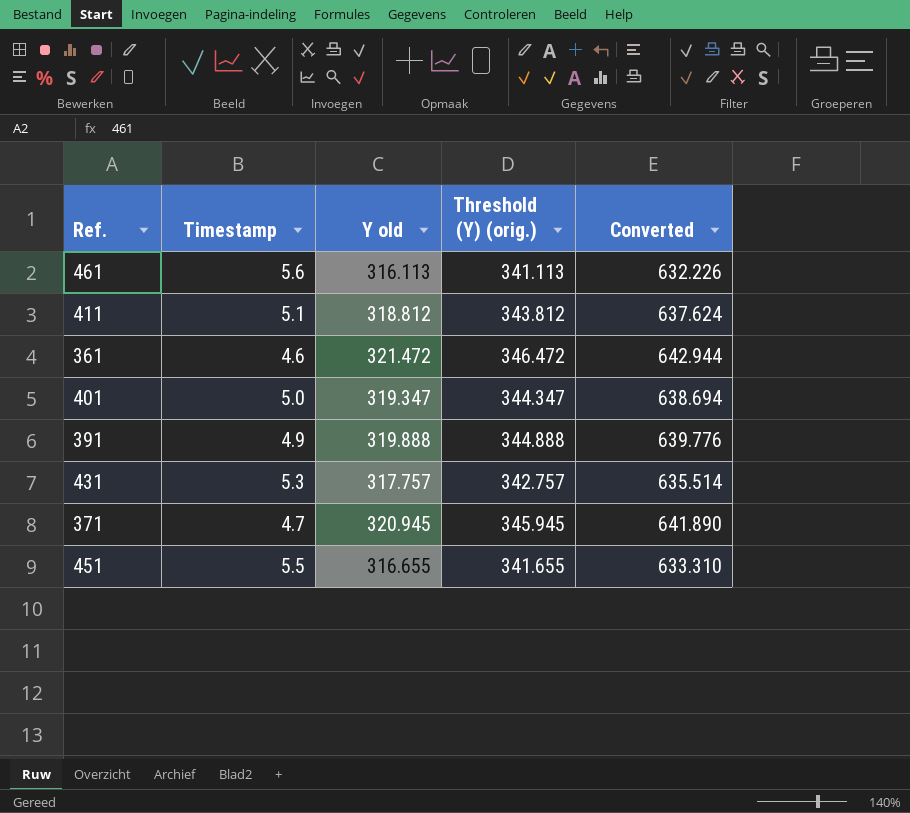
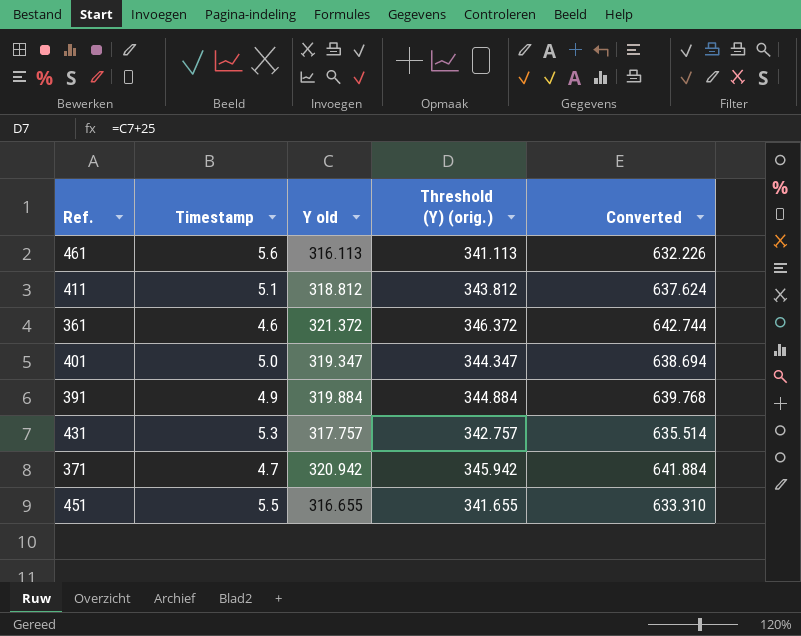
361 | Y old: 321.472 -> 321.372
361 | Threshold (Y) (orig.): 346.472 -> 346.372
361 | Converted: 642.944 -> 642.744
391 | Y old: 319.888 -> 319.884
391 | Threshold (Y) (orig.): 344.888 -> 344.884
391 | Converted: 639.776 -> 639.768
371 | Y old: 320.945 -> 320.942
371 | Threshold (Y) (orig.): 345.945 -> 345.942
371 | Converted: 641.890 -> 641.884

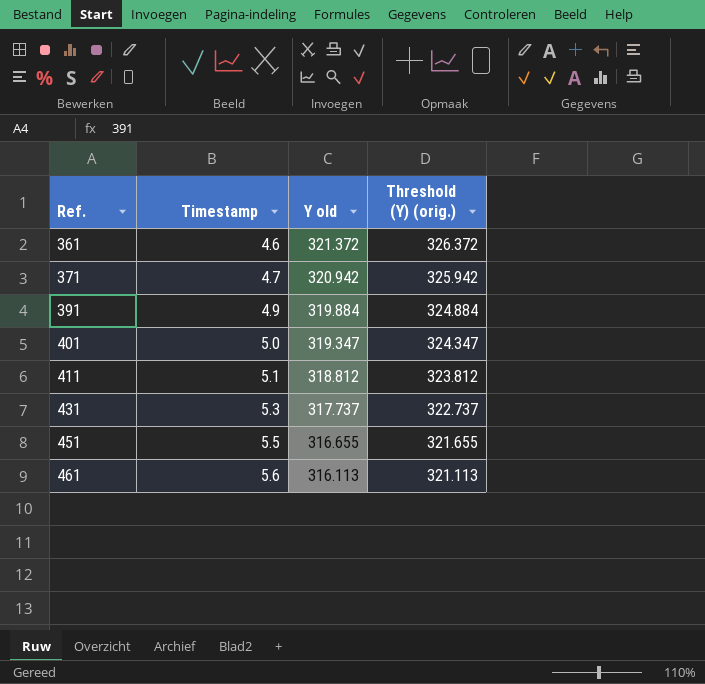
row order: none -> Ref. ascending
column Converted | formula: [Y old] * 2 -> none
column Threshold (Y) (orig.) | formula: [Y old] + 25 -> [Y old] + 5
431 | Y old: 317.757 -> 317.737

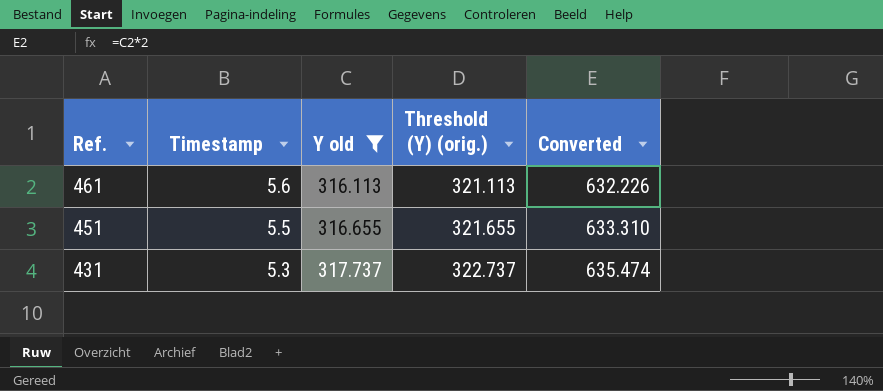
filter: none -> Y old <= 317.737
row order: Ref. ascending -> Ref. descending
column Converted | formula: none -> [Y old] * 2

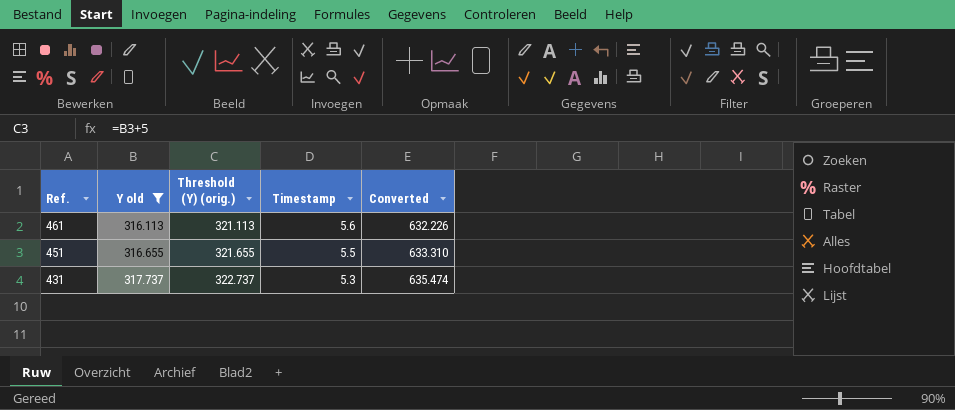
column Timestamp | position: 2 -> 4

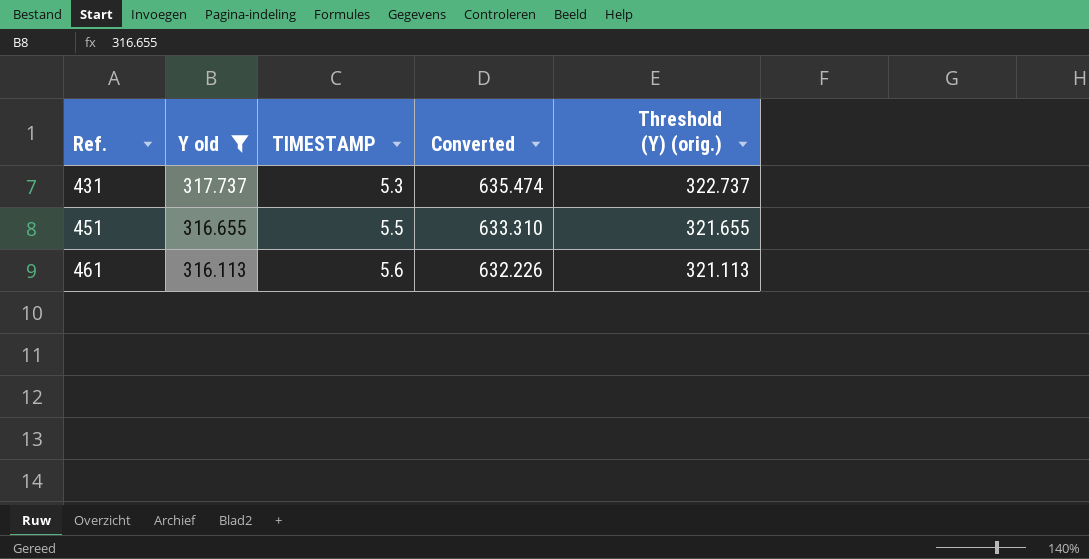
row order: Ref. descending -> Ref. ascending
column name: Timestamp -> TIMESTAMP
column Threshold (Y) (orig.) | position: 3 -> 5

